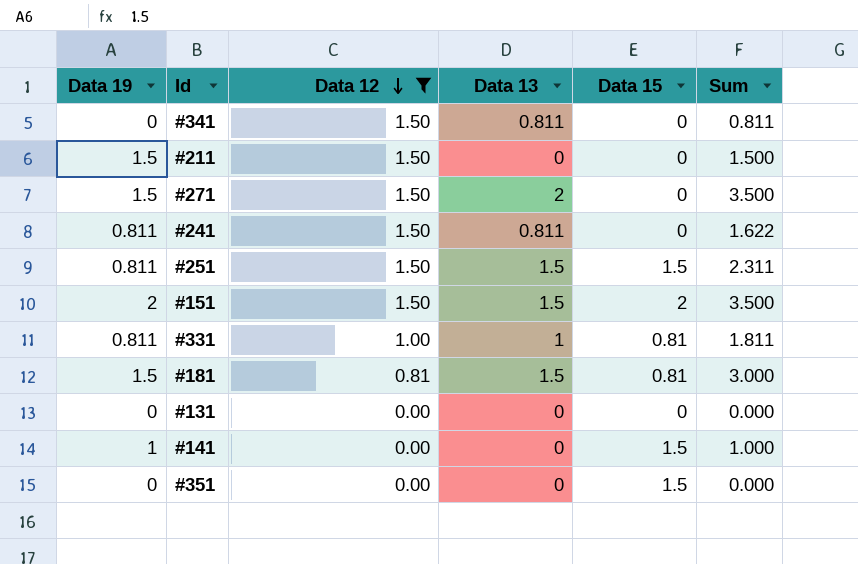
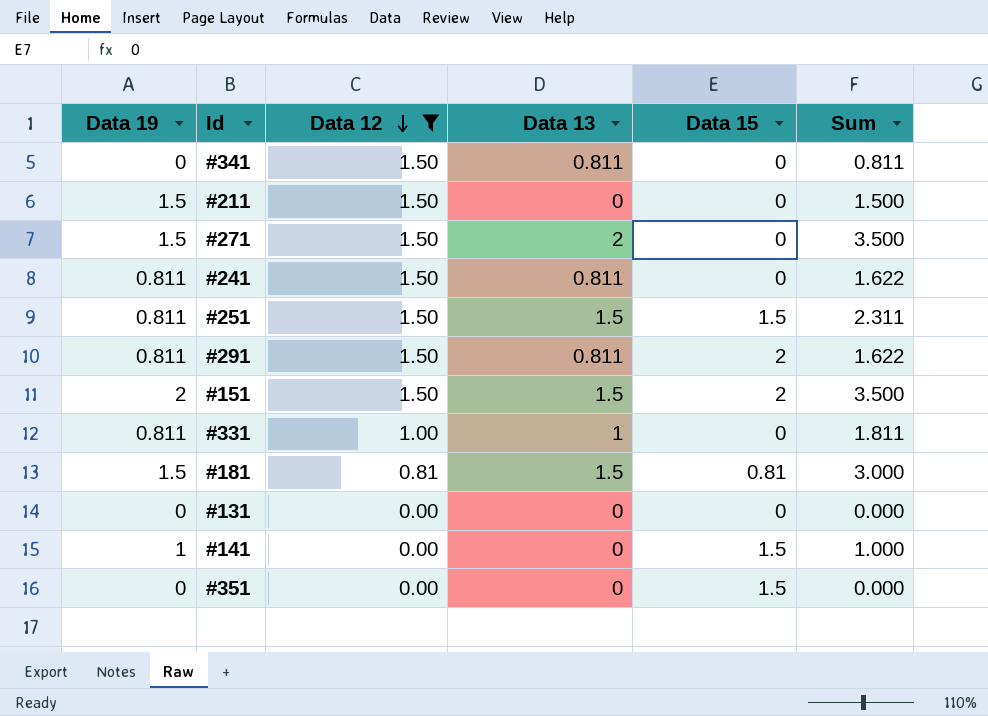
row #291: none -> 0.811 | 1.50 | 0.811 | 2 | 1.622
#331 | Data 15: 0.81 -> 0

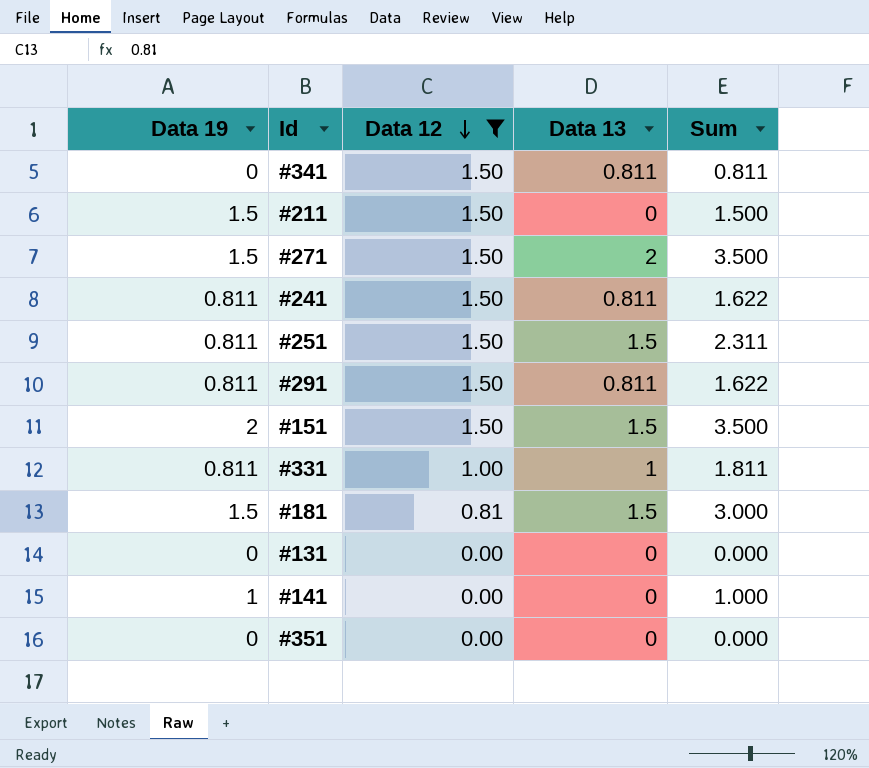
column Data 15 | position: 5 -> none

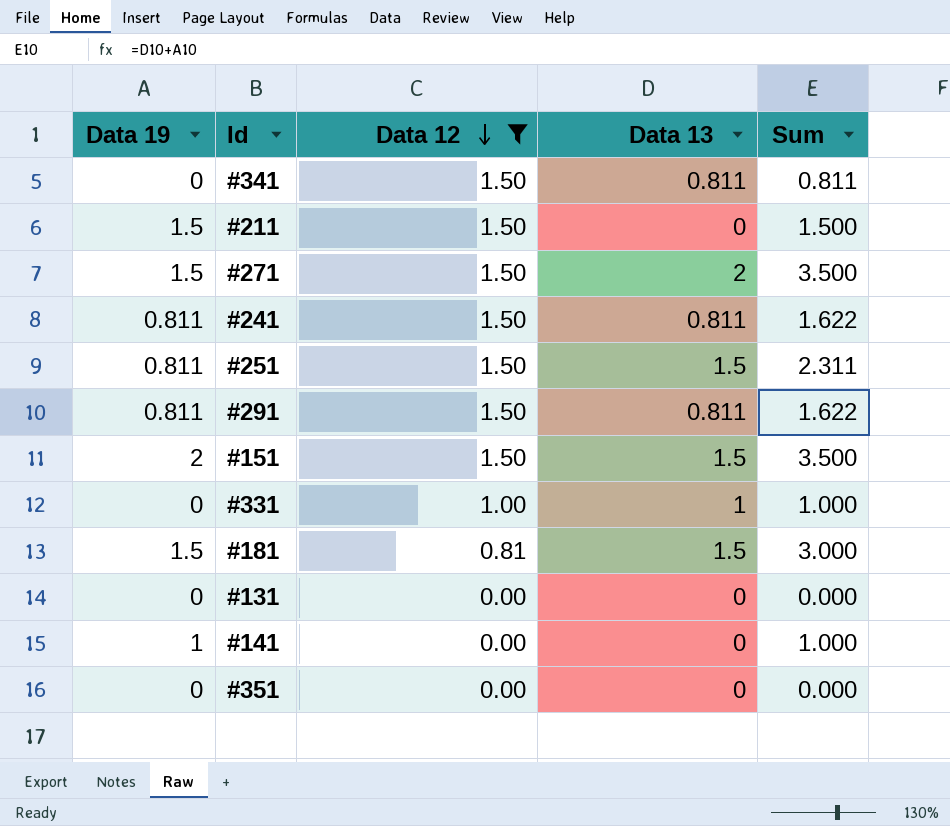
#331 | Data 19: 0.811 -> 0
#331 | Sum: 1.811 -> 1.000

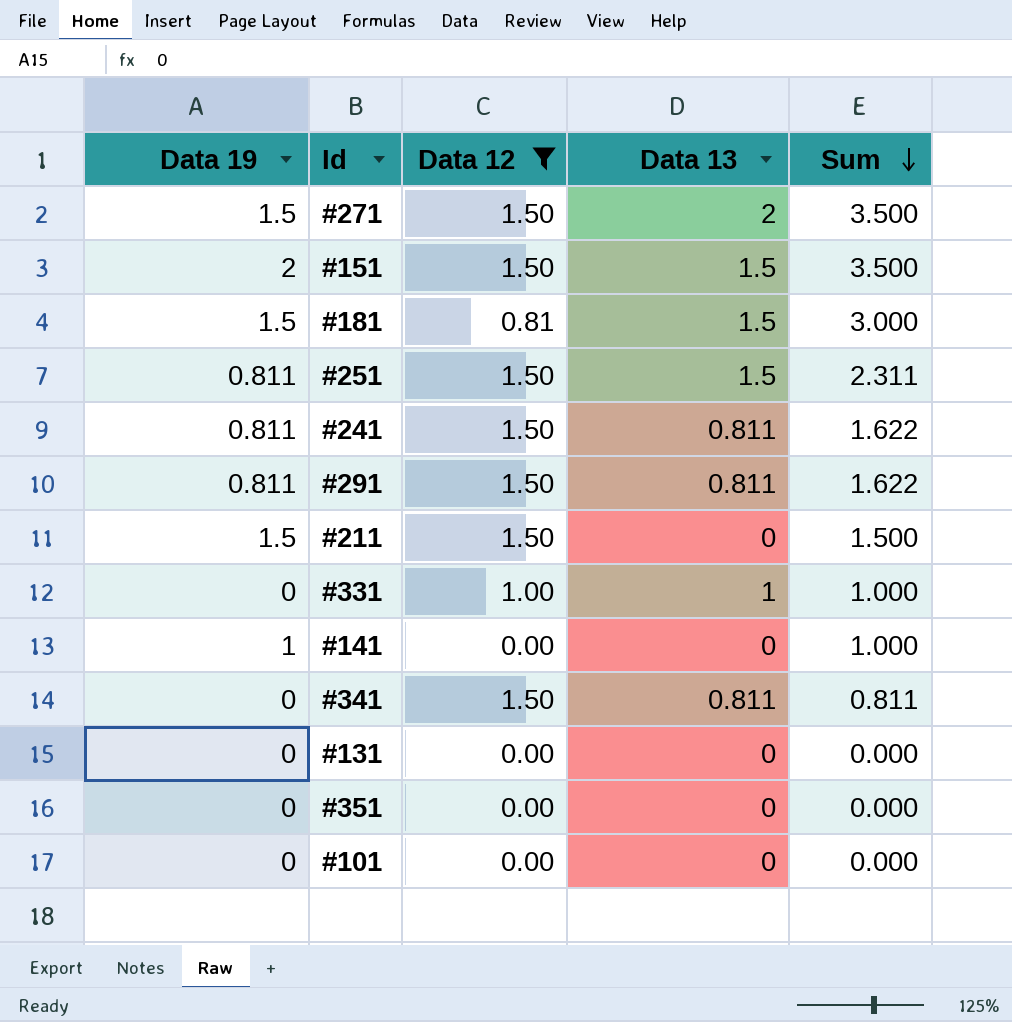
row order: Data 12 descending -> Sum descending
row #101: none -> 0 | 0.00 | 0 | 0.000

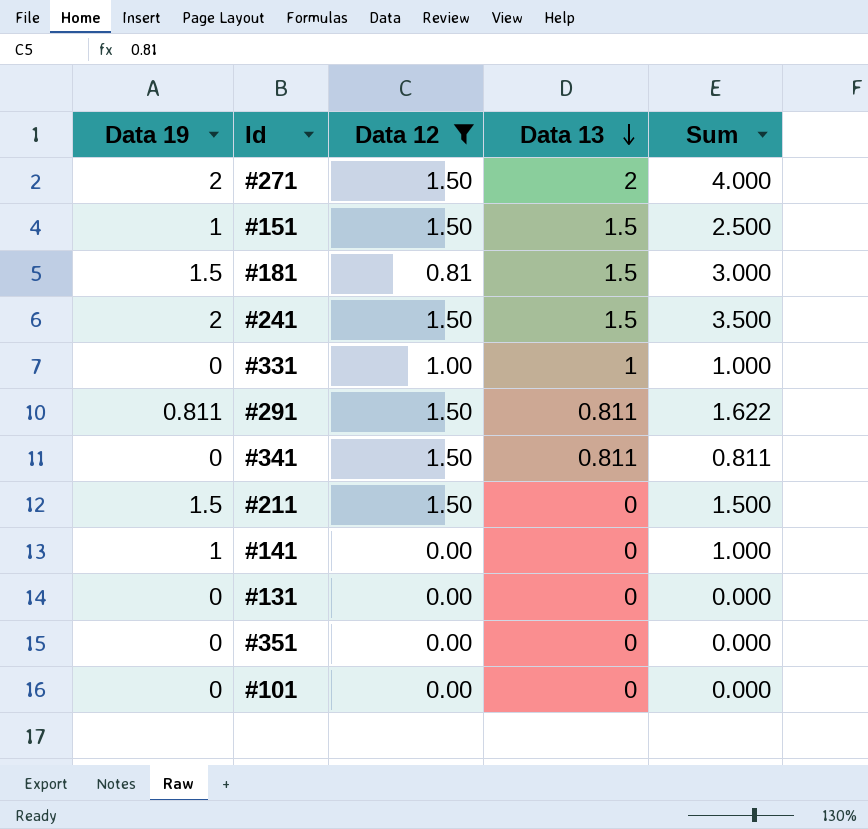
row order: Sum descending -> Data 13 descending
row #251: 0.811 | 1.50 | 1.5 | 2.311 -> none
#271 | Data 19: 1.5 -> 2
#271 | Sum: 3.500 -> 4.000
#151 | Data 19: 2 -> 1
#151 | Sum: 3.500 -> 2.500
#241 | Data 19: 0.811 -> 2
#241 | Data 13: 0.811 -> 1.5
#241 | Sum: 1.622 -> 3.500

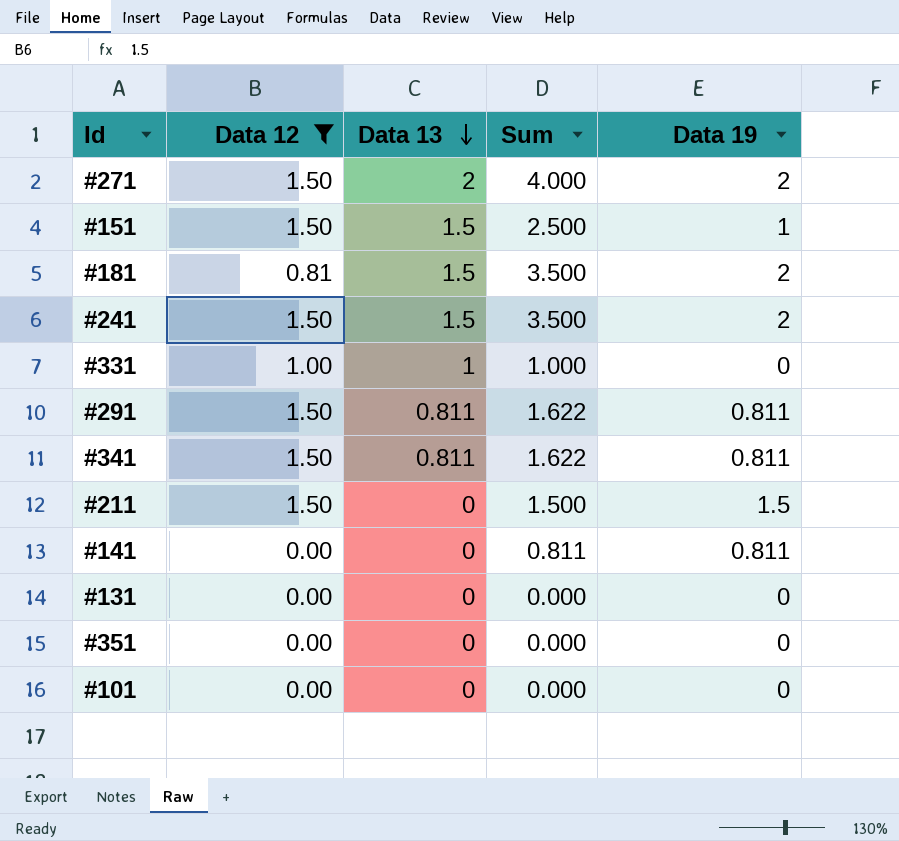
column Data 19 | position: 1 -> 5
#181 | Sum: 3.000 -> 3.500
#181 | Data 19: 1.5 -> 2
#341 | Sum: 0.811 -> 1.622
#341 | Data 19: 0 -> 0.811
#141 | Sum: 1.000 -> 0.811
#141 | Data 19: 1 -> 0.811

